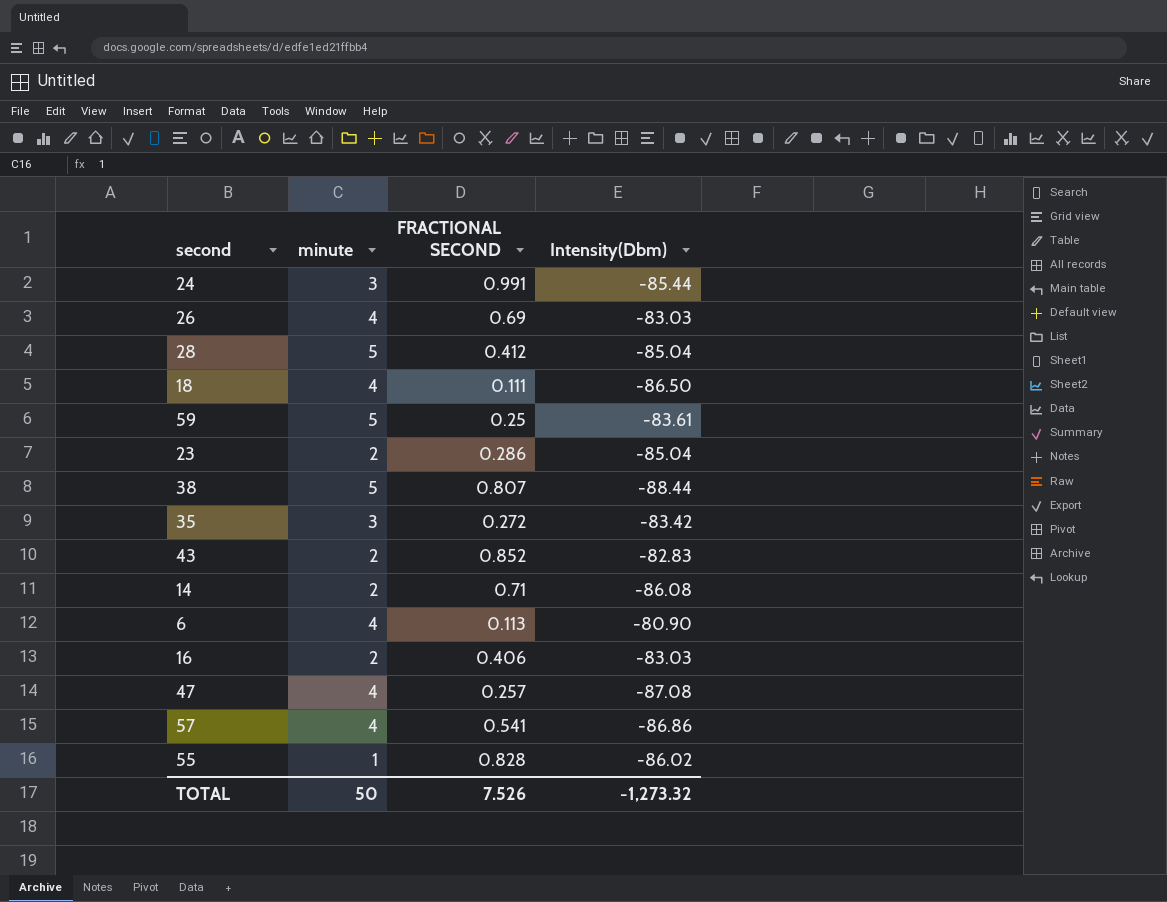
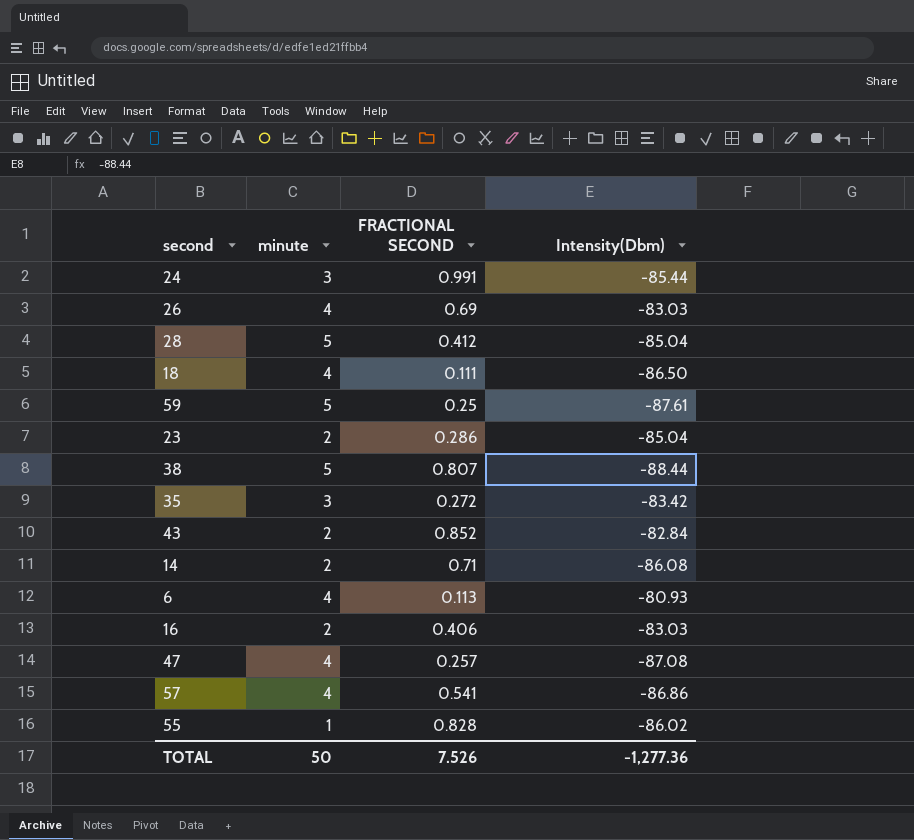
59 | Intensity(Dbm): -83.61 -> -87.61
43 | Intensity(Dbm): -82.83 -> -82.84
6 | Intensity(Dbm): -80.90 -> -80.93
TOTAL | Intensity(Dbm): -1,273.32 -> -1,277.36

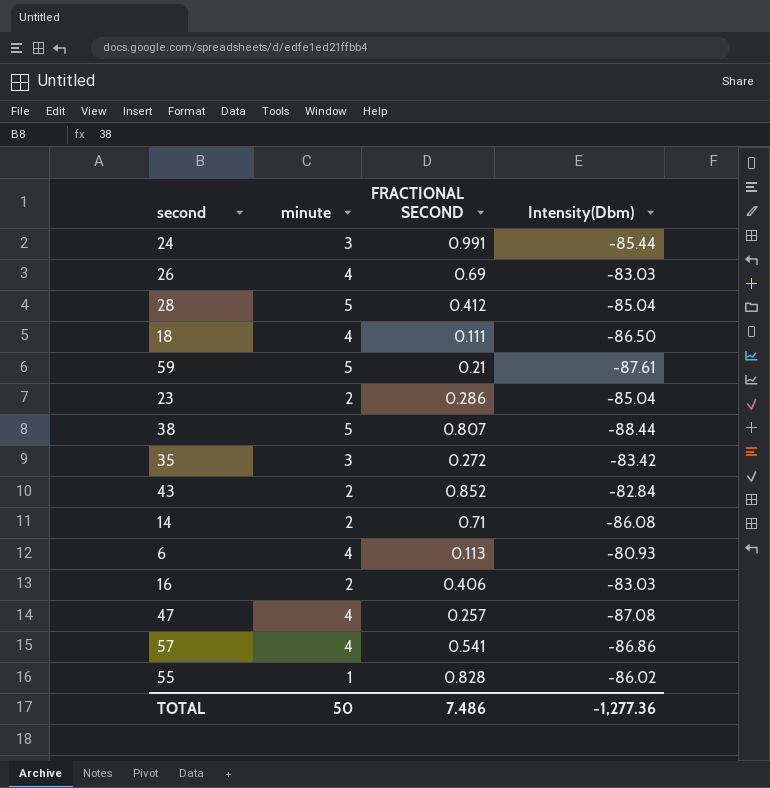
59 | FRACTIONAL SECOND: 0.25 -> 0.21
TOTAL | FRACTIONAL SECOND: 7.526 -> 7.486

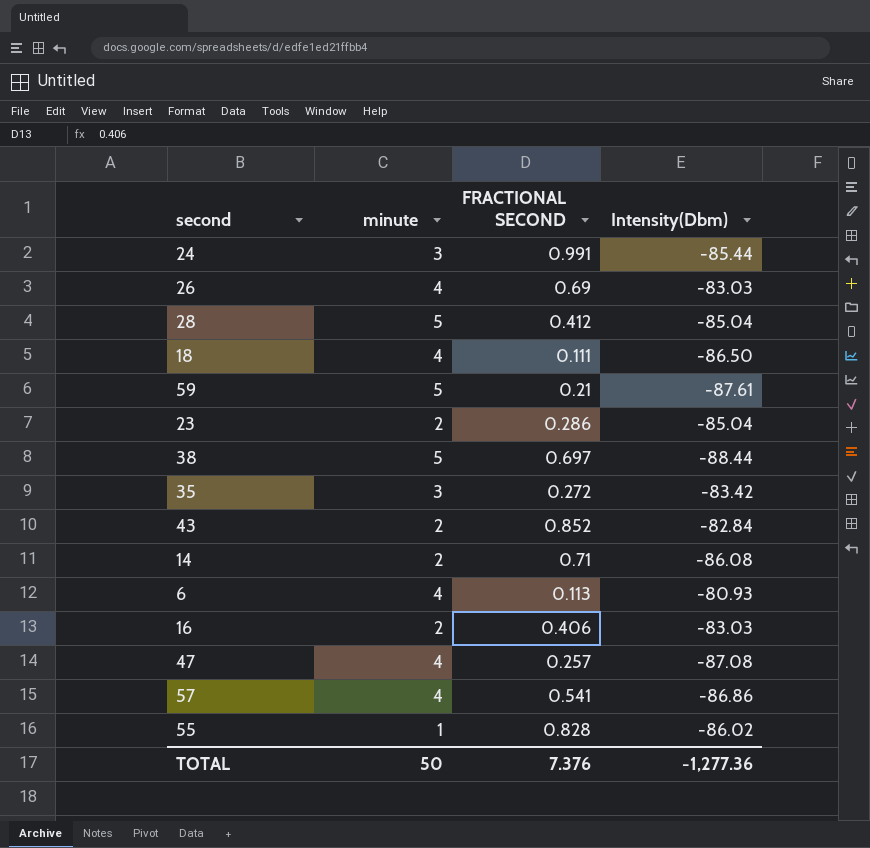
38 | FRACTIONAL SECOND: 0.807 -> 0.697
TOTAL | FRACTIONAL SECOND: 7.486 -> 7.376

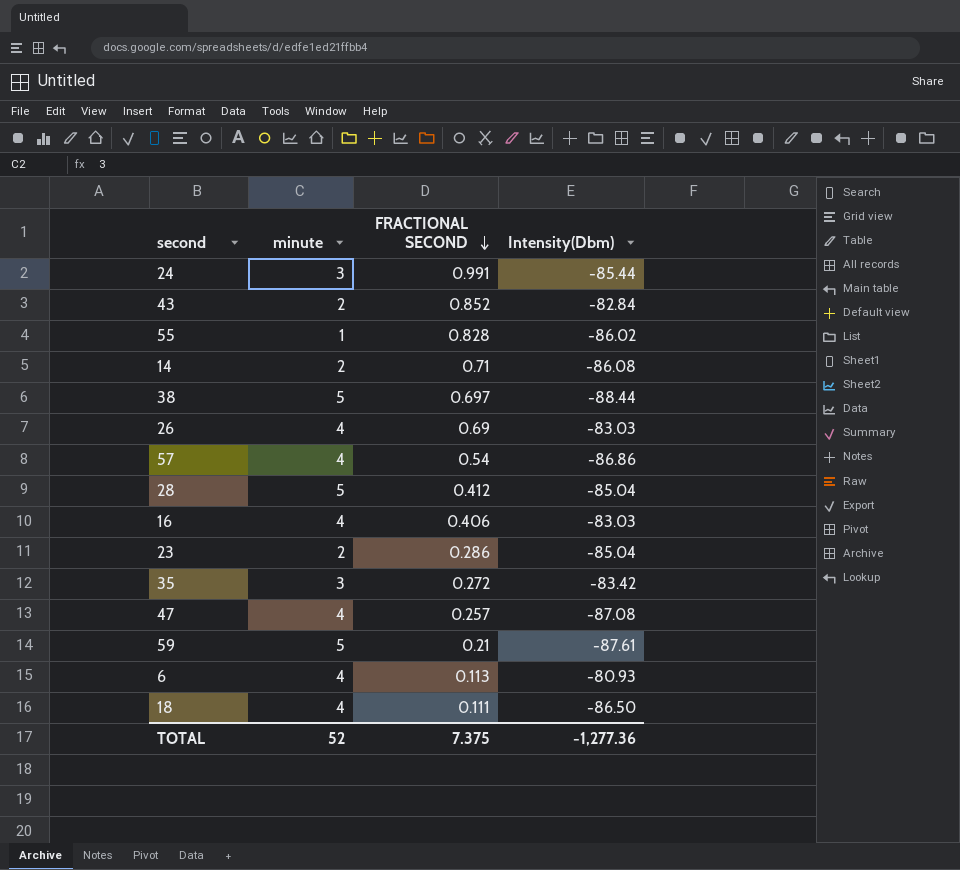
row order: none -> FRACTIONAL SECOND descending
57 | FRACTIONAL SECOND: 0.541 -> 0.54
16 | minute: 2 -> 4
TOTAL | minute: 50 -> 52
TOTAL | FRACTIONAL SECOND: 7.376 -> 7.375

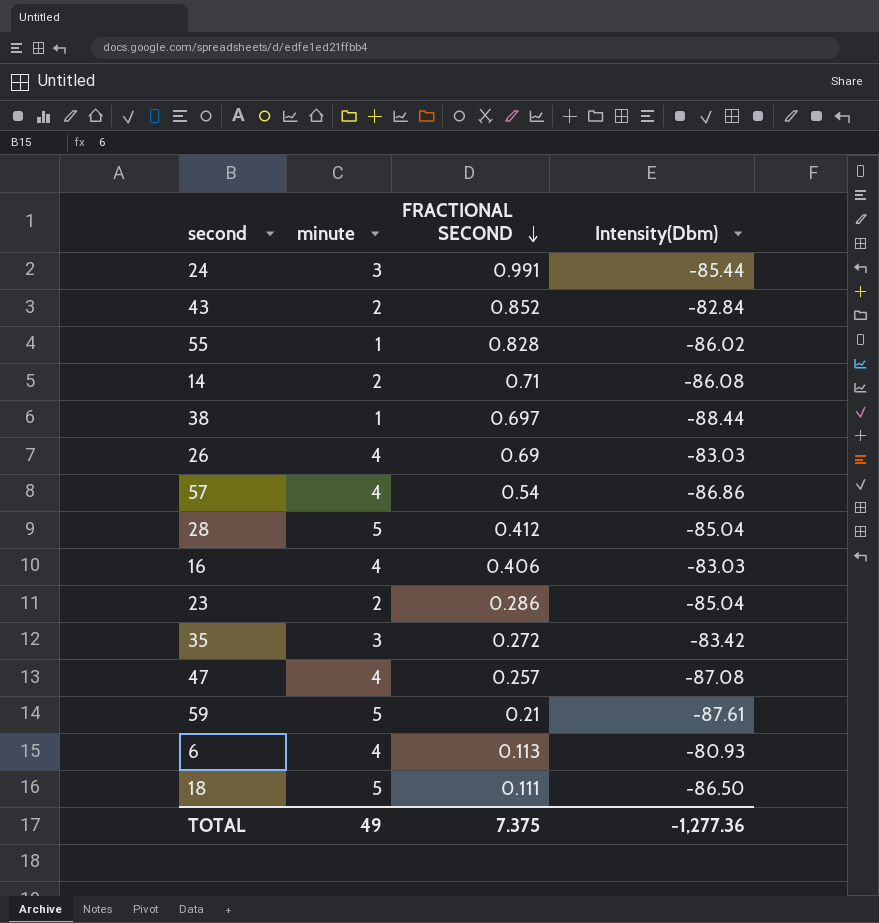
38 | minute: 5 -> 1
18 | minute: 4 -> 5
TOTAL | minute: 52 -> 49

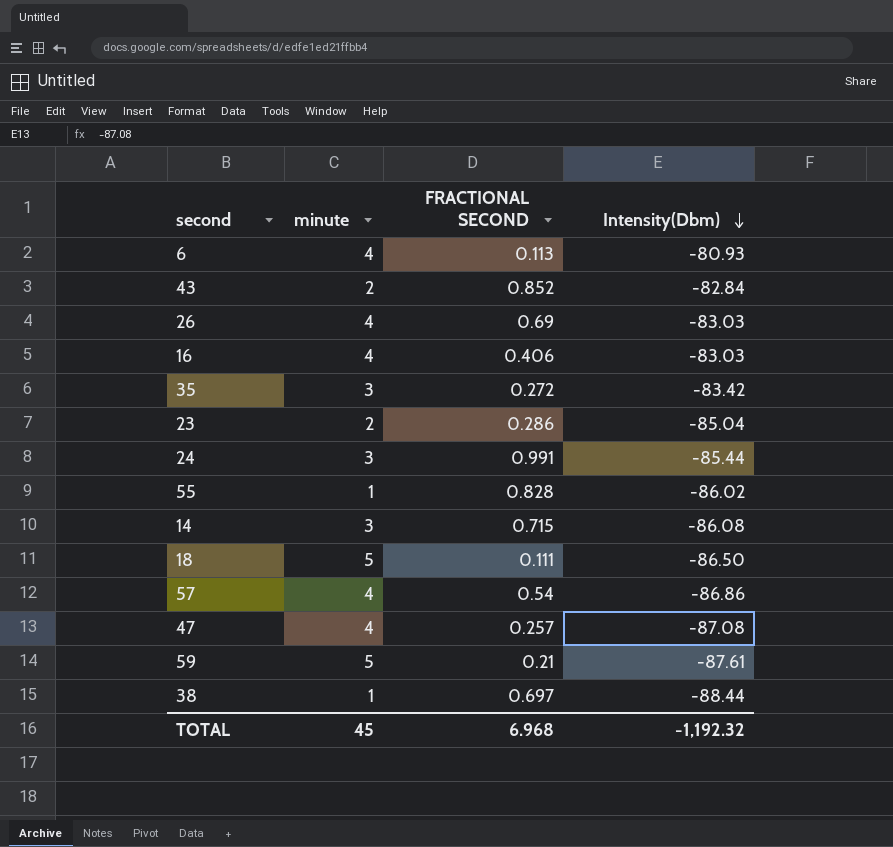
row order: FRACTIONAL SECOND descending -> Intensity(Dbm) descending
row 28: 5 | 0.412 | -85.04 -> none
14 | minute: 2 -> 3
14 | FRACTIONAL SECOND: 0.71 -> 0.715
TOTAL | minute: 49 -> 45
TOTAL | FRACTIONAL SECOND: 7.375 -> 6.968
TOTAL | Intensity(Dbm): -1,277.36 -> -1,192.32

